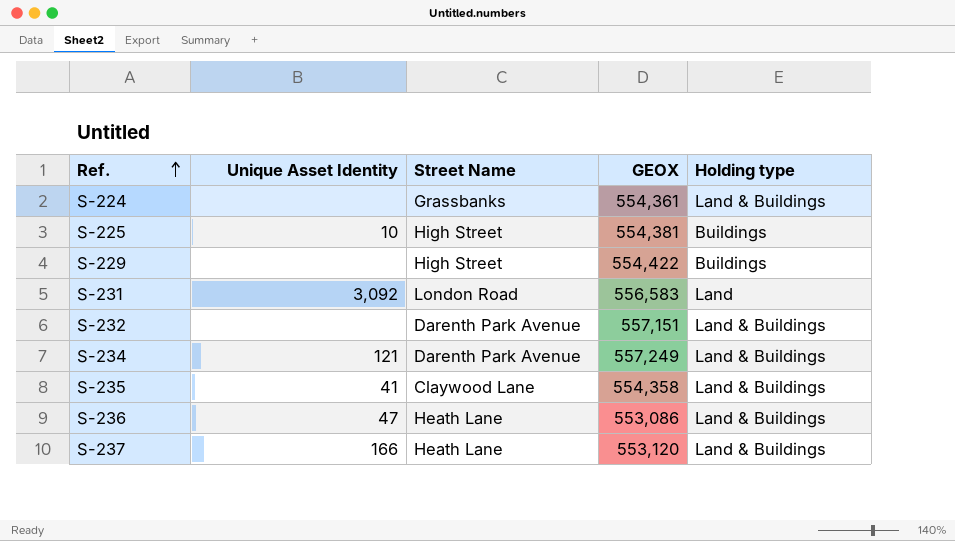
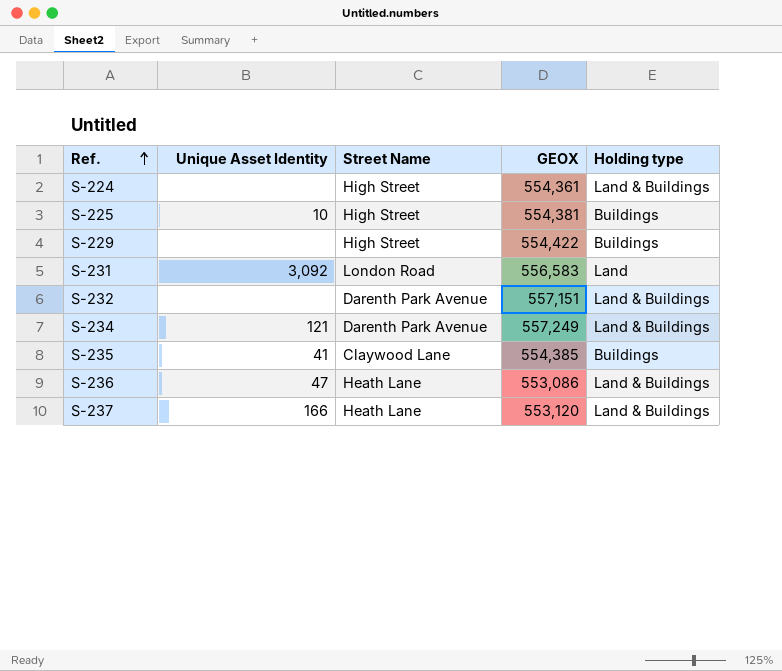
S-224 | Street Name: Grassbanks -> High Street
S-235 | GEOX: 554,358 -> 554,385
S-235 | Holding type: Land & Buildings -> Buildings

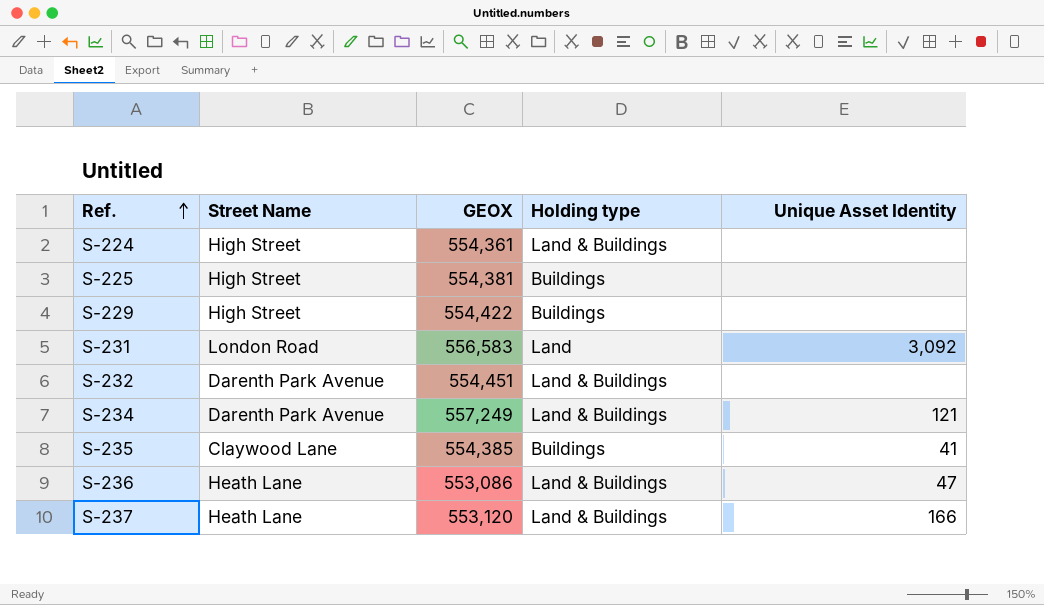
column Unique Asset Identity | position: 2 -> 5
S-225 | Unique Asset Identity: 10 -> none
S-232 | GEOX: 557,151 -> 554,451

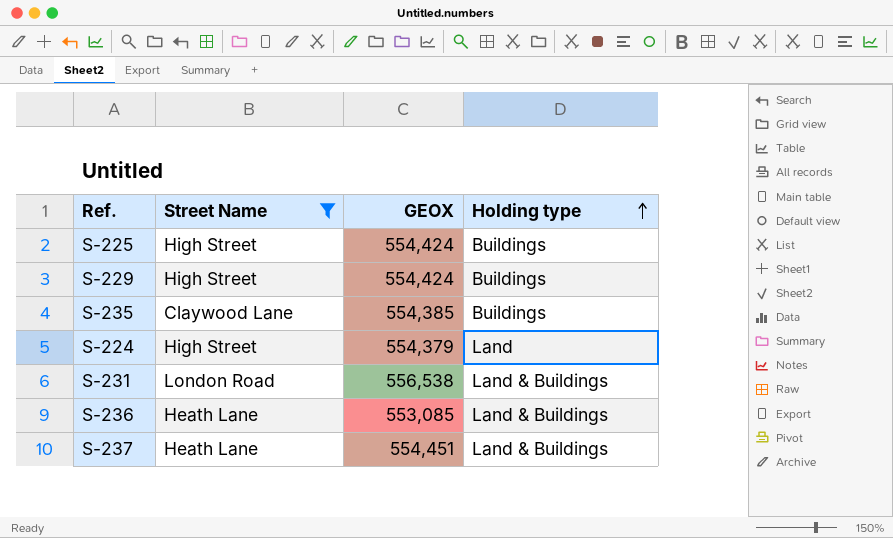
filter: none -> Street Name != Darenth Park Avenue
row order: Ref. ascending -> Holding type ascending
column Unique Asset Identity | position: 5 -> none
S-225 | GEOX: 554,381 -> 554,424
S-229 | GEOX: 554,422 -> 554,424
S-224 | GEOX: 554,361 -> 554,379
S-224 | Holding type: Land & Buildings -> Land
S-231 | GEOX: 556,583 -> 556,538
S-231 | Holding type: Land -> Land & Buildings
S-236 | GEOX: 553,086 -> 553,085
S-237 | GEOX: 553,120 -> 554,451

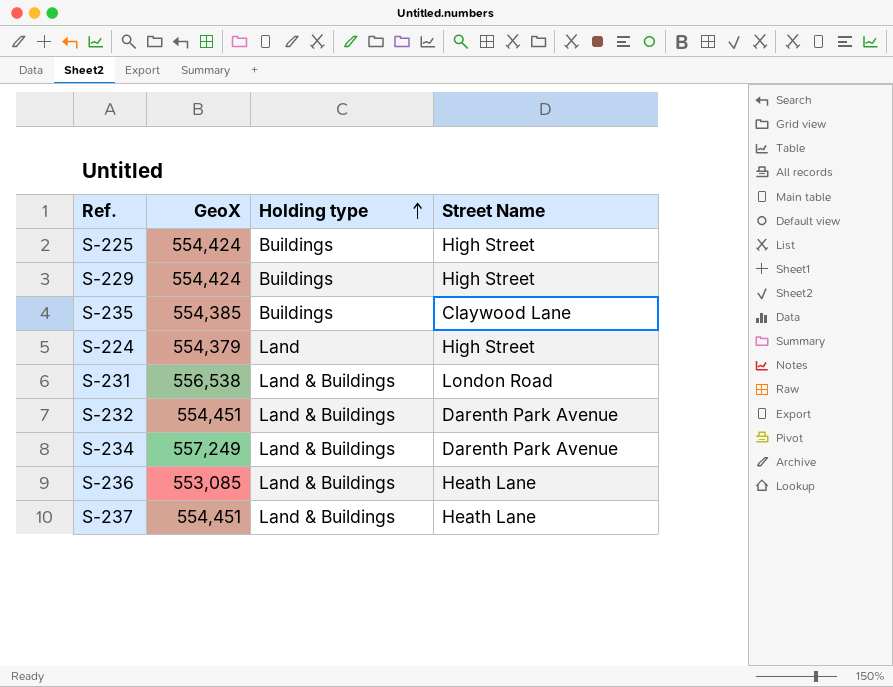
filter: Street Name != Darenth Park Avenue -> none
column name: GEOX -> GeoX
column Street Name | position: 2 -> 4

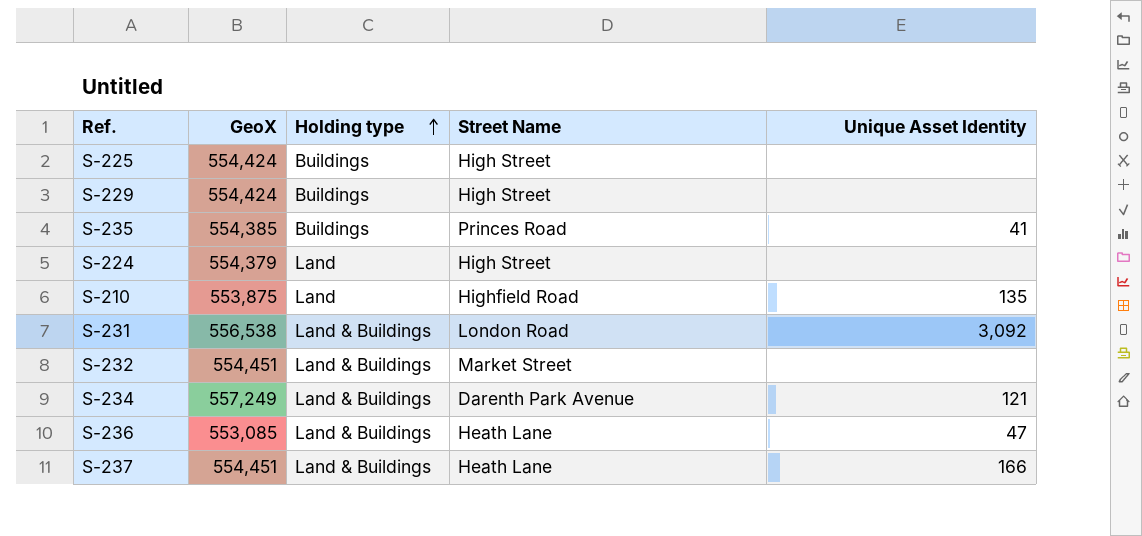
column Unique Asset Identity | position: none -> 5
S-235 | Street Name: Claywood Lane -> Princes Road
row S-210: none -> 553,875 | Land | Highfield Road | 135
S-232 | Street Name: Darenth Park Avenue -> Market Street

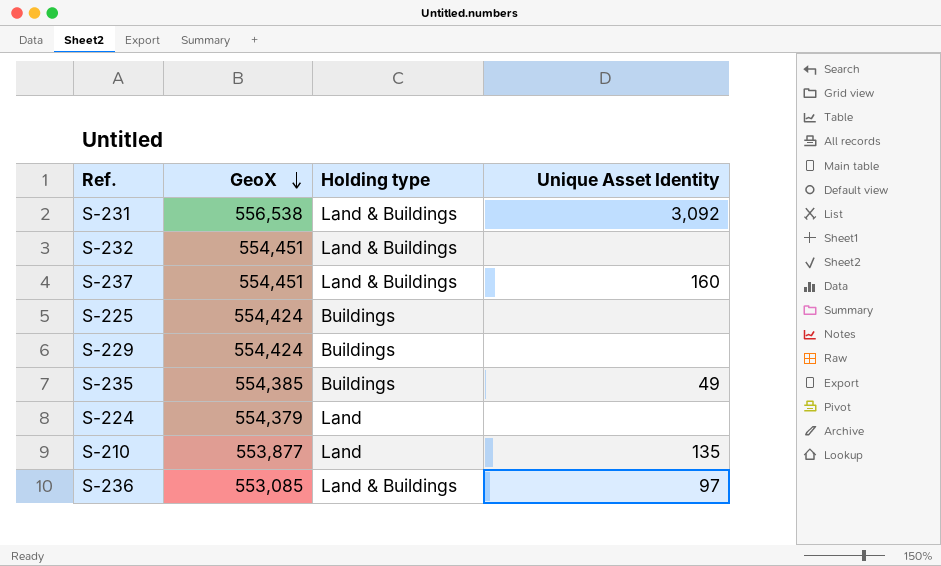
row order: Holding type ascending -> GeoX descending
column Street Name | position: 4 -> none
row S-234: 557,249 | Land & Buildings | Darenth Park Avenue | 121 -> none
S-237 | Unique Asset Identity: 166 -> 160
S-235 | Unique Asset Identity: 41 -> 49
S-210 | GeoX: 553,875 -> 553,877
S-236 | Unique Asset Identity: 47 -> 97

